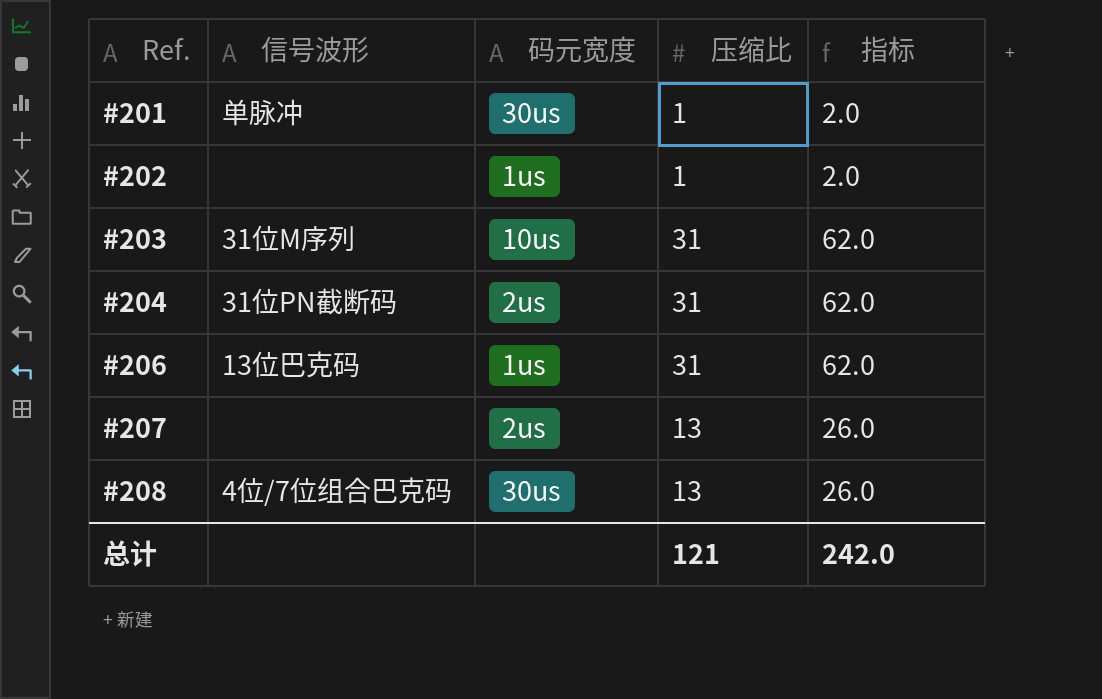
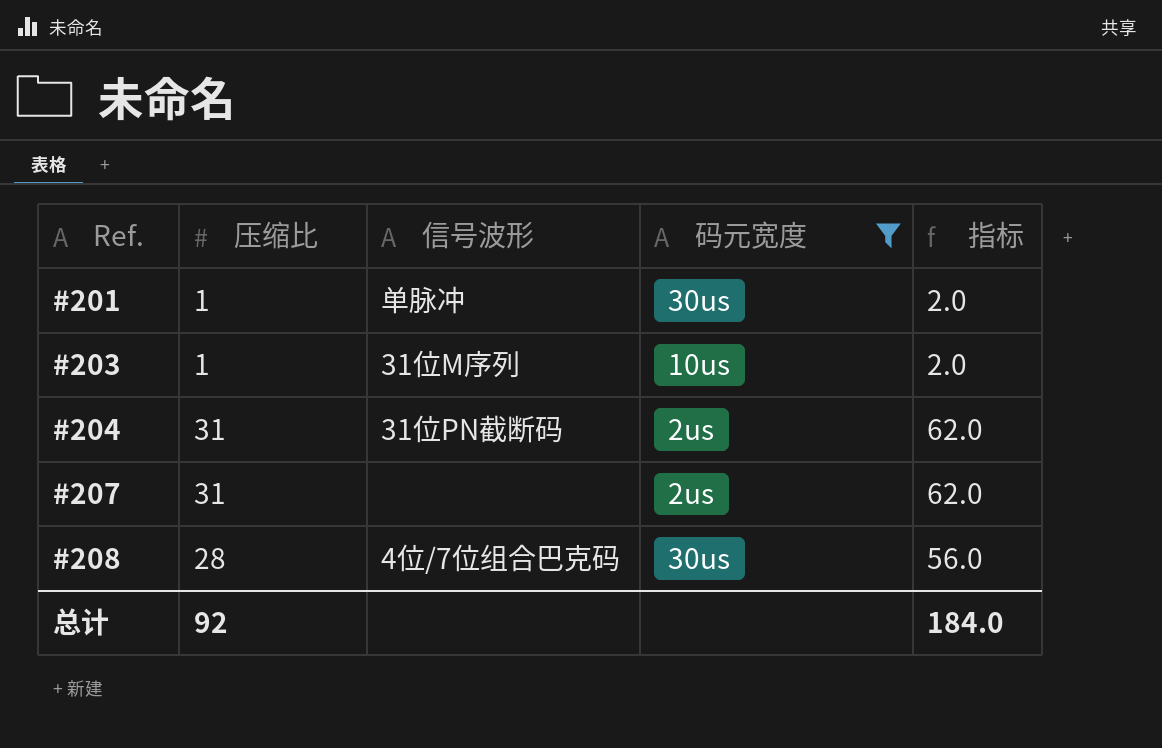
filter: none -> 码元宽度 != 1us
column 压缩比 | position: 4 -> 2
#203 | 压缩比: 31 -> 1
#203 | 指标: 62.0 -> 2.0
#207 | 压缩比: 13 -> 31
#207 | 指标: 26.0 -> 62.0
#208 | 压缩比: 13 -> 28
#208 | 指标: 26.0 -> 56.0
总计 | 压缩比: 121 -> 92
总计 | 指标: 242.0 -> 184.0

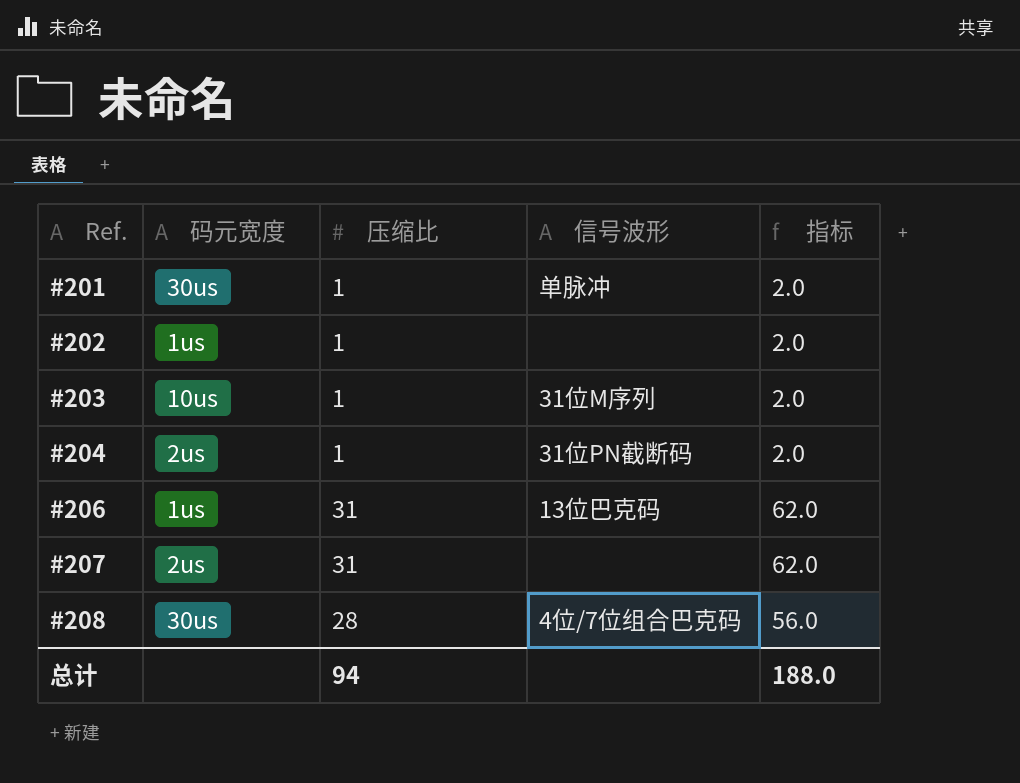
filter: 码元宽度 != 1us -> none
column 码元宽度 | position: 4 -> 2
#204 | 压缩比: 31 -> 1
#204 | 指标: 62.0 -> 2.0
总计 | 压缩比: 92 -> 94
总计 | 指标: 184.0 -> 188.0

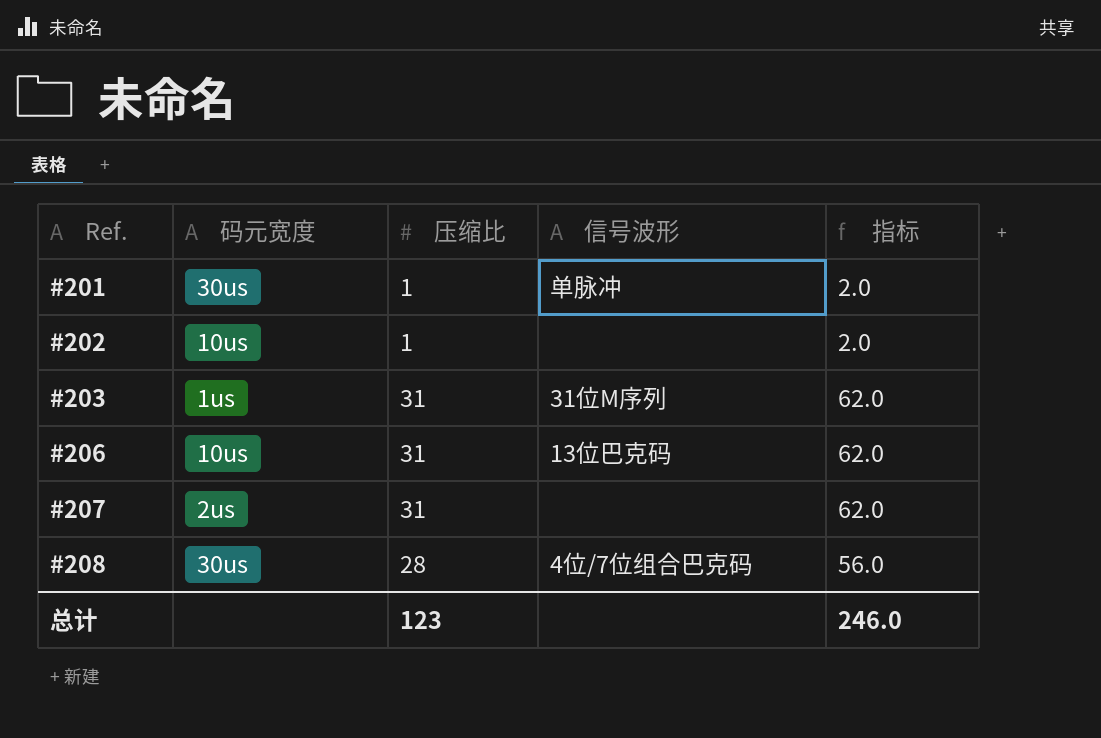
row #204: 2us | 1 | 31位PN截断码 | 2.0 -> none
#202 | 码元宽度: 1us -> 10us
#203 | 码元宽度: 10us -> 1us
#203 | 压缩比: 1 -> 31
#203 | 指标: 2.0 -> 62.0
#206 | 码元宽度: 1us -> 10us
总计 | 压缩比: 94 -> 123
总计 | 指标: 188.0 -> 246.0

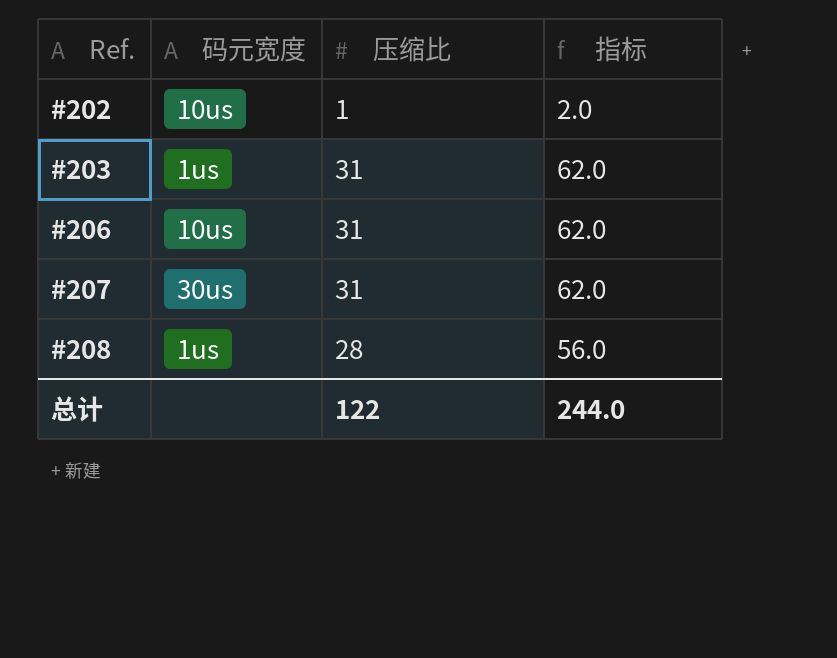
column 信号波形 | position: 4 -> none
row #201: 30us | 1 | 单脉冲 | 2.0 -> none
#207 | 码元宽度: 2us -> 30us
#208 | 码元宽度: 30us -> 1us
总计 | 压缩比: 123 -> 122
总计 | 指标: 246.0 -> 244.0

